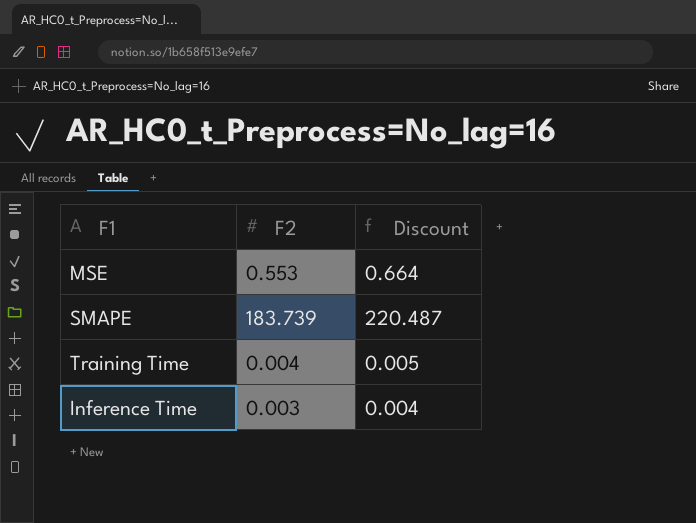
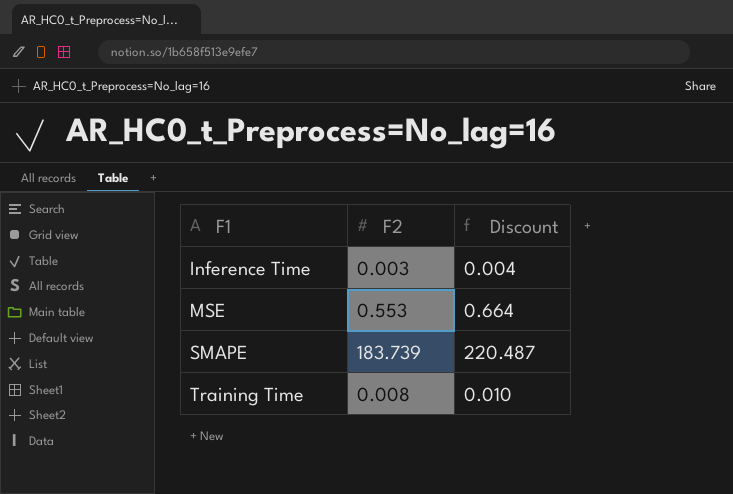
row order: none -> F1 ascending
Training Time | F2: 0.004 -> 0.008
Training Time | Discount: 0.005 -> 0.010

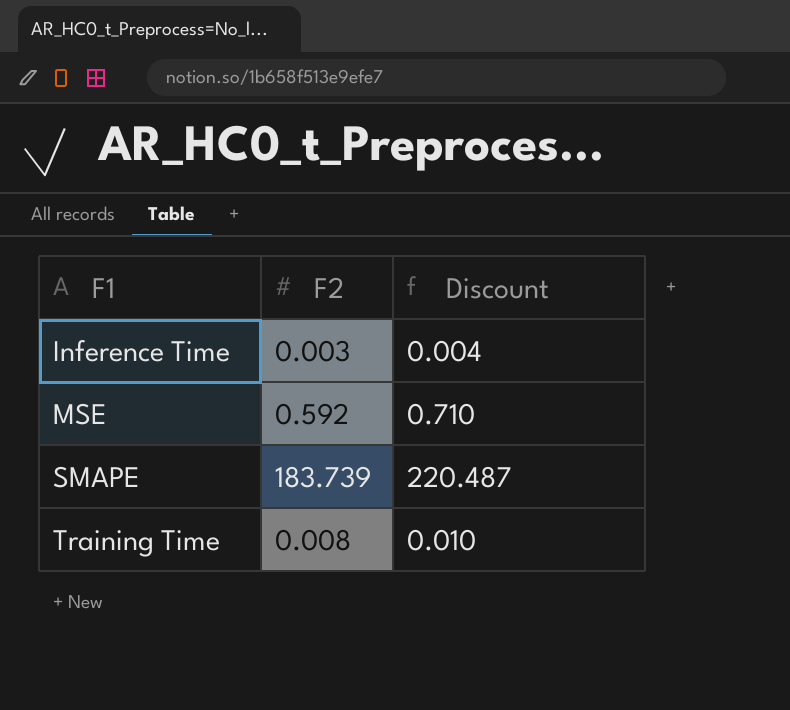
MSE | F2: 0.553 -> 0.592
MSE | Discount: 0.664 -> 0.710

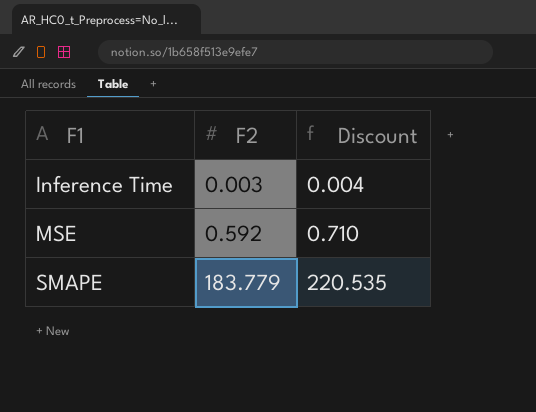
row Training Time: 0.008 | 0.010 -> none
SMAPE | F2: 183.739 -> 183.779
SMAPE | Discount: 220.487 -> 220.535

